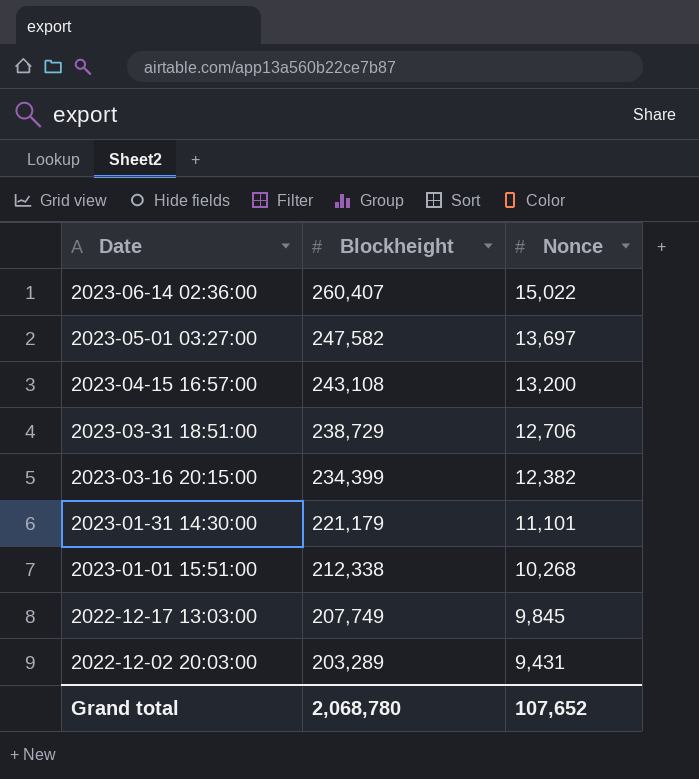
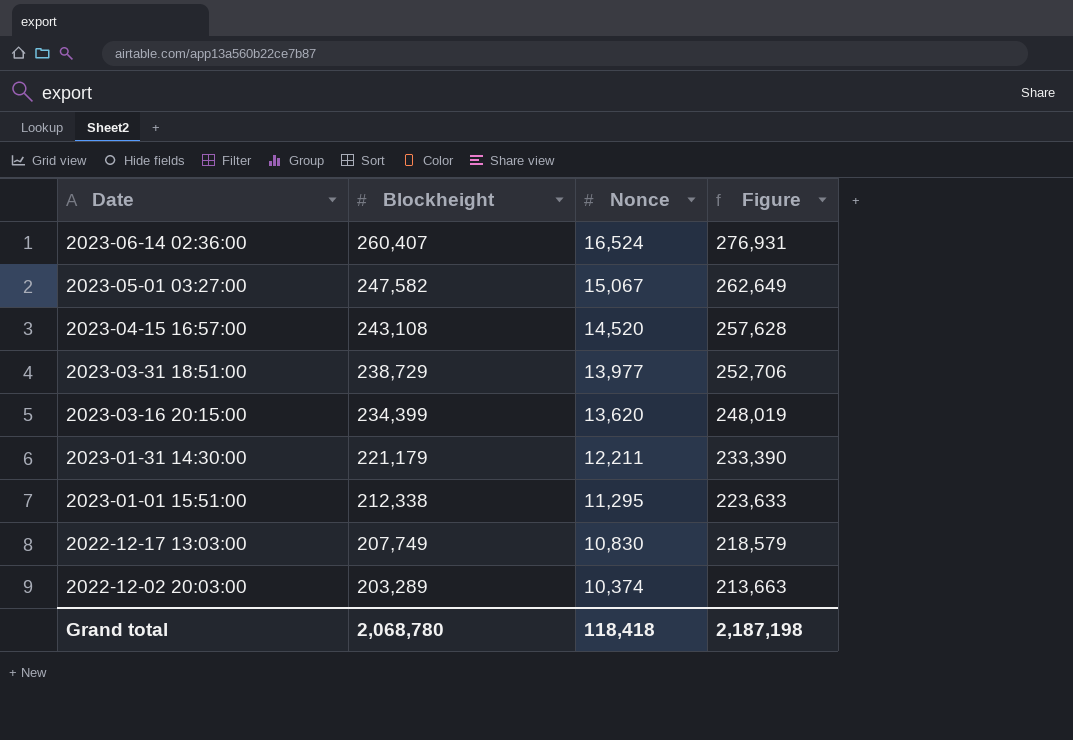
column Figure | formula: none -> [Blockheight] + [Nonce]
2023-06-14 02:36:00 | Nonce: 15,022 -> 16,524
2023-05-01 03:27:00 | Nonce: 13,697 -> 15,067
2023-04-15 16:57:00 | Nonce: 13,200 -> 14,520
2023-03-31 18:51:00 | Nonce: 12,706 -> 13,977
2023-03-16 20:15:00 | Nonce: 12,382 -> 13,620
2023-01-31 14:30:00 | Nonce: 11,101 -> 12,211
2023-01-01 15:51:00 | Nonce: 10,268 -> 11,295
2022-12-17 13:03:00 | Nonce: 9,845 -> 10,830
2022-12-02 20:03:00 | Nonce: 9,431 -> 10,374
Grand total | Nonce: 107,652 -> 118,418

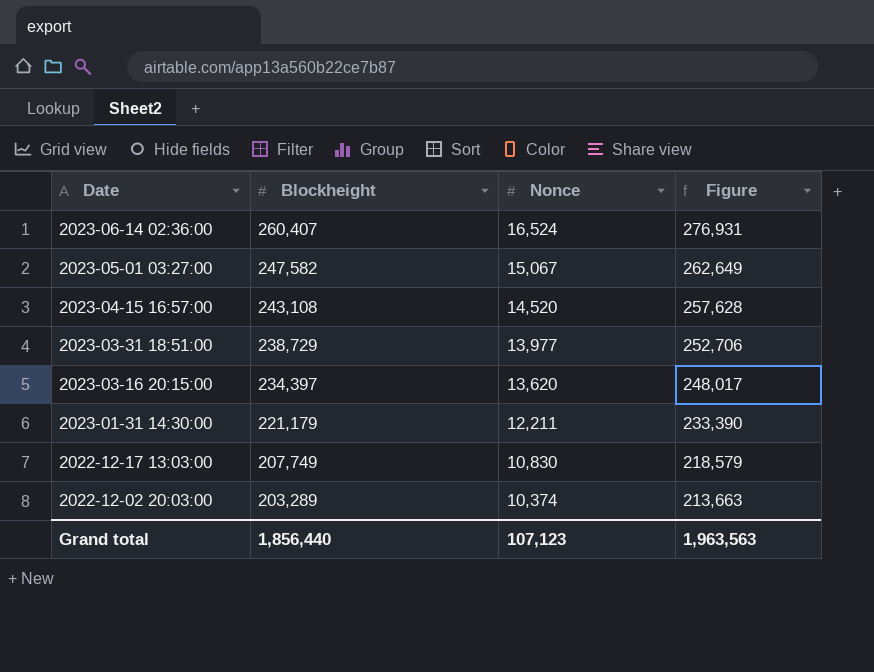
row 2023-01-01 15:51:00: 212,338 | 11,295 | 223,633 -> none
2023-03-16 20:15:00 | Blockheight: 234,399 -> 234,397
2023-03-16 20:15:00 | Figure: 248,019 -> 248,017
Grand total | Blockheight: 2,068,780 -> 1,856,440
Grand total | Nonce: 118,418 -> 107,123
Grand total | Figure: 2,187,198 -> 1,963,563

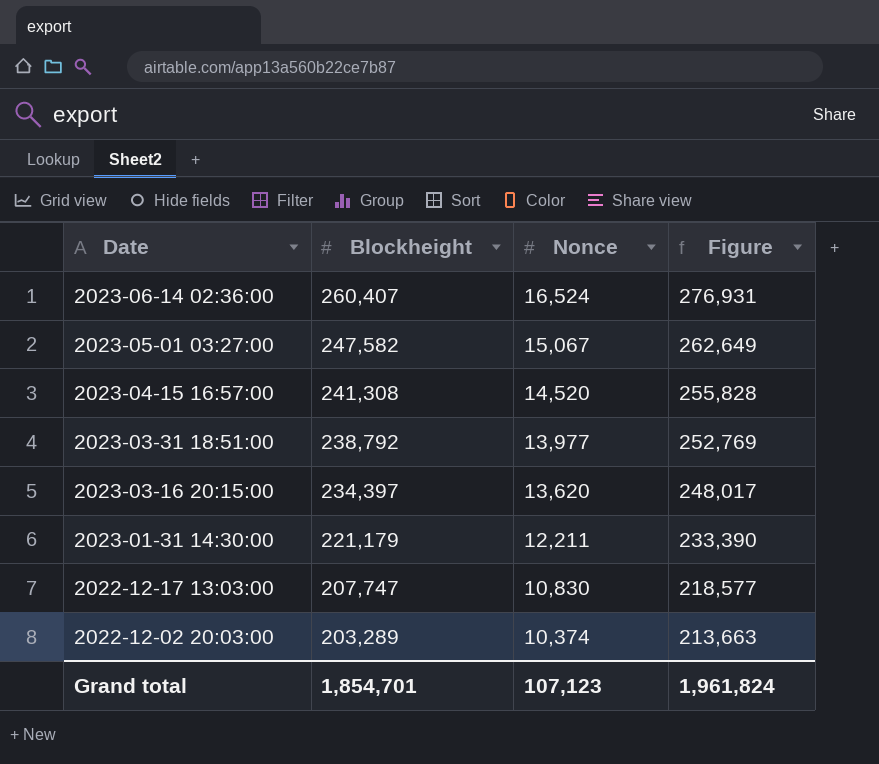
2023-04-15 16:57:00 | Blockheight: 243,108 -> 241,308
2023-04-15 16:57:00 | Figure: 257,628 -> 255,828
2023-03-31 18:51:00 | Blockheight: 238,729 -> 238,792
2023-03-31 18:51:00 | Figure: 252,706 -> 252,769
2022-12-17 13:03:00 | Blockheight: 207,749 -> 207,747
2022-12-17 13:03:00 | Figure: 218,579 -> 218,577
Grand total | Blockheight: 1,856,440 -> 1,854,701
Grand total | Figure: 1,963,563 -> 1,961,824

